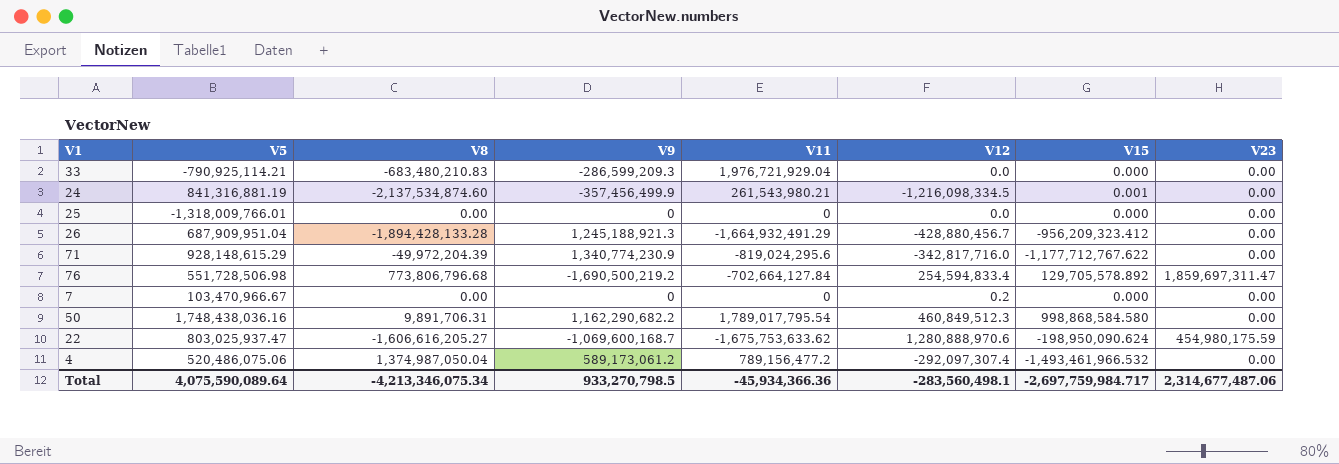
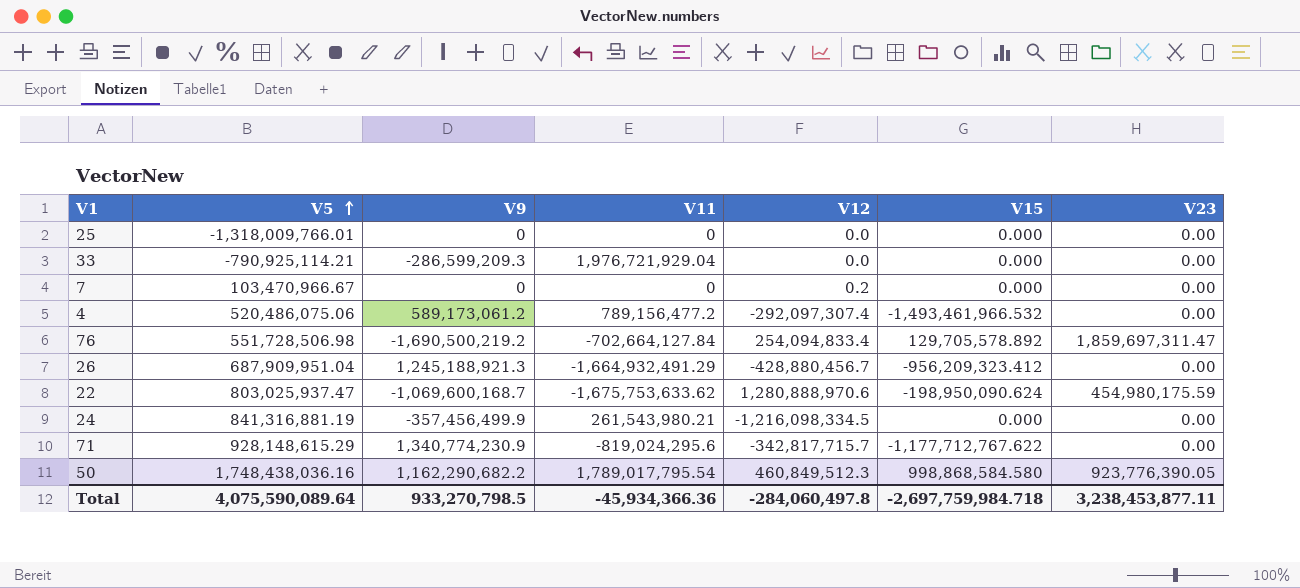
row order: none -> V5 ascending
column V8 | position: 3 -> none
76 | V12: 254,594,833.4 -> 254,094,833.4
24 | V15: 0.001 -> 0.000
71 | V12: -342,817,716.0 -> -342,817,715.7
50 | V23: 0.00 -> 923,776,390.05
Total | V12: -283,560,498.1 -> -284,060,497.8
Total | V15: -2,697,759,984.717 -> -2,697,759,984.718
Total | V23: 2,314,677,487.06 -> 3,238,453,877.11

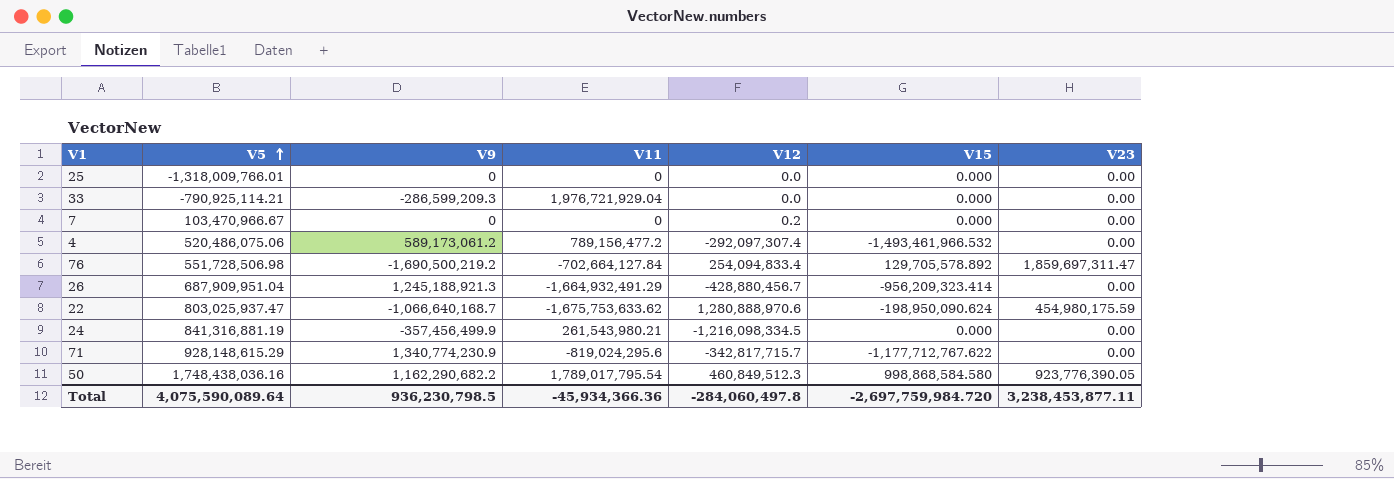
26 | V15: -956,209,323.412 -> -956,209,323.414
22 | V9: -1,069,600,168.7 -> -1,066,640,168.7
Total | V9: 933,270,798.5 -> 936,230,798.5
Total | V15: -2,697,759,984.718 -> -2,697,759,984.720

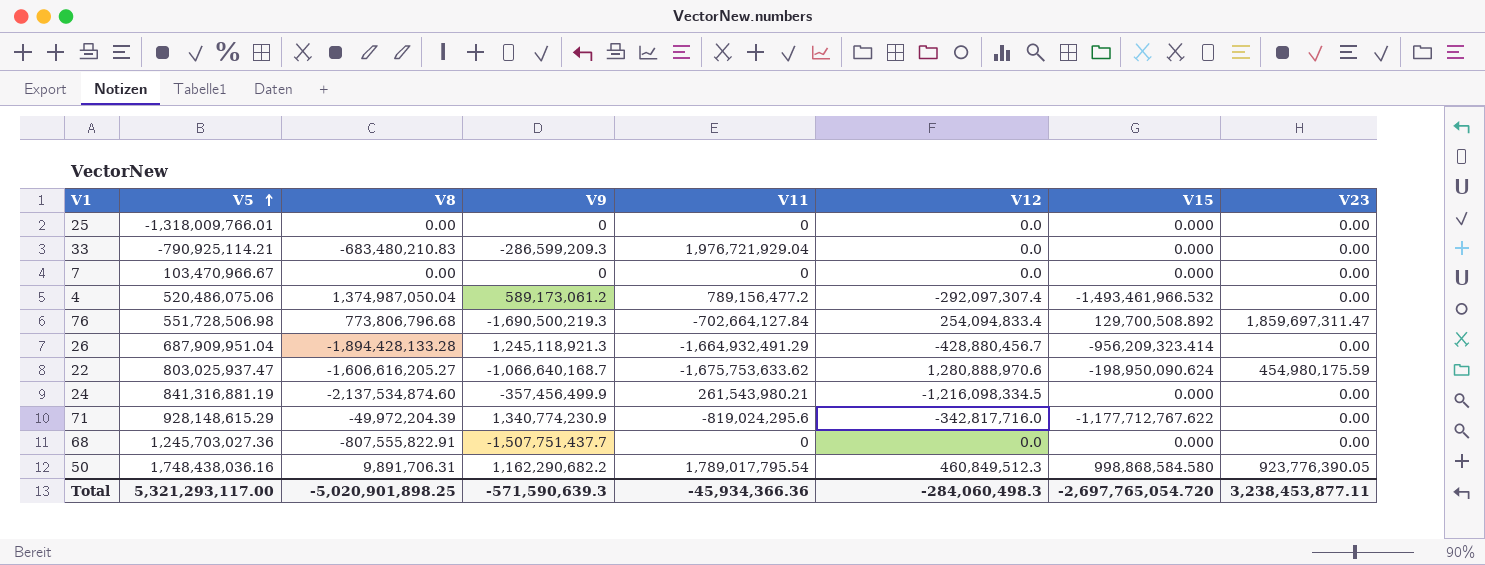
column V8 | position: none -> 3
7 | V12: 0.2 -> 0.0
76 | V9: -1,690,500,219.2 -> -1,690,500,219.3
76 | V15: 129,705,578.892 -> 129,700,508.892
26 | V9: 1,245,188,921.3 -> 1,245,118,921.3
71 | V12: -342,817,715.7 -> -342,817,716.0
row 68: none -> 1,245,703,027.36 | -807,555,822.91 | -1,507,751,437.7 | 0 | 0.0 | 0.000 | 0.00
Total | V5: 4,075,590,089.64 -> 5,321,293,117.00
Total | V9: 936,230,798.5 -> -571,590,639.3
Total | V12: -284,060,497.8 -> -284,060,498.3
Total | V15: -2,697,759,984.720 -> -2,697,765,054.720

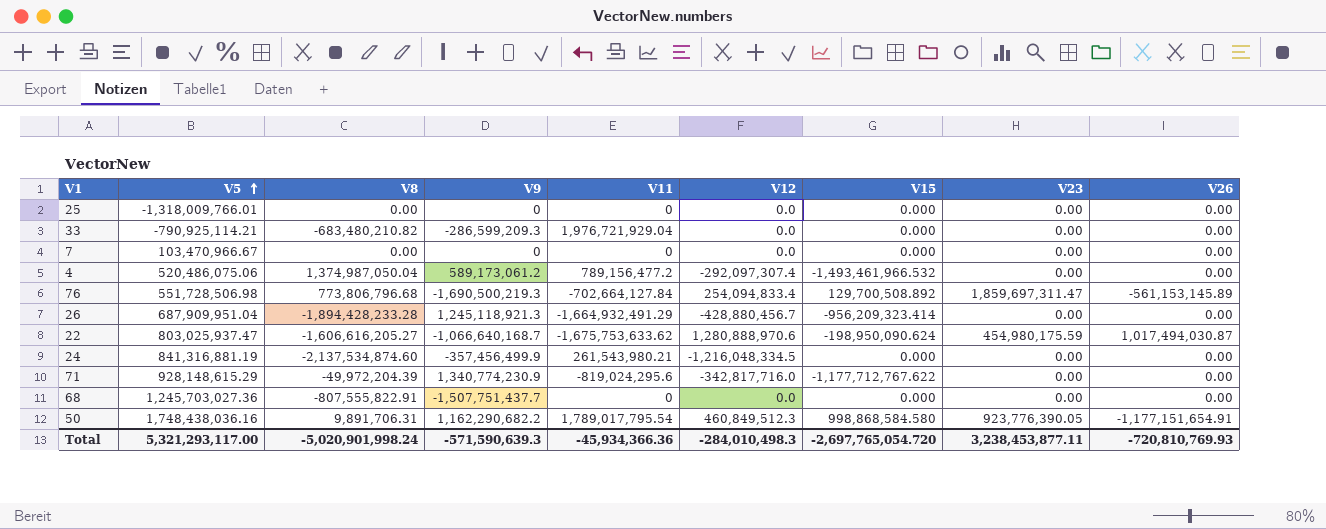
column V26 | position: none -> 9
33 | V8: -683,480,210.83 -> -683,480,210.82
26 | V8: -1,894,428,133.28 -> -1,894,428,233.28
24 | V12: -1,216,098,334.5 -> -1,216,048,334.5
Total | V8: -5,020,901,898.25 -> -5,020,901,998.24
Total | V12: -284,060,498.3 -> -284,010,498.3

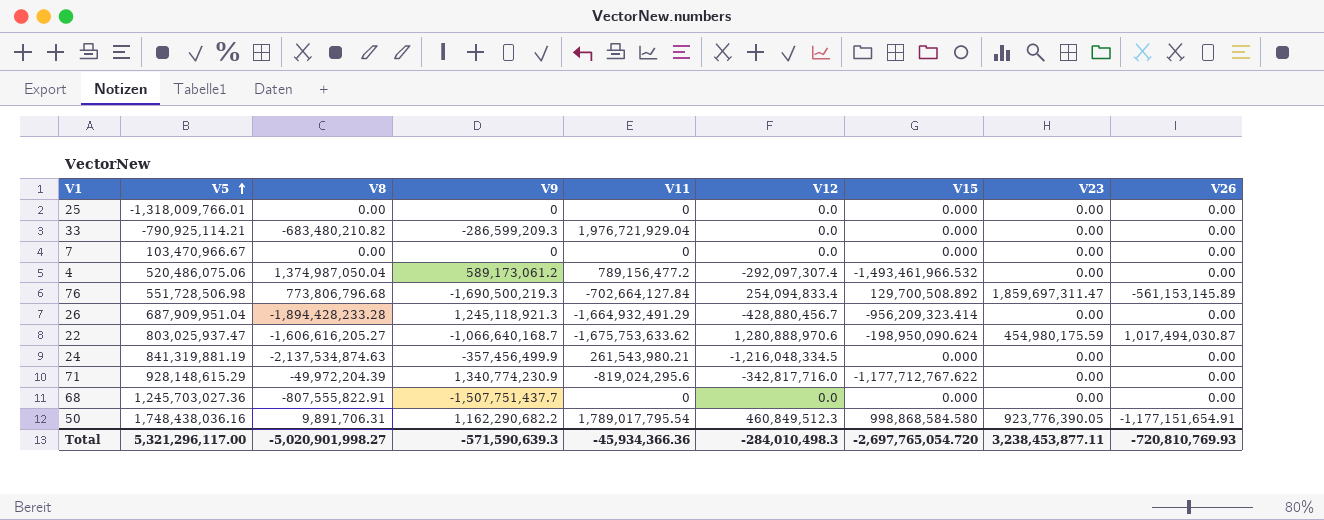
24 | V5: 841,316,881.19 -> 841,319,881.19
24 | V8: -2,137,534,874.60 -> -2,137,534,874.63
Total | V5: 5,321,293,117.00 -> 5,321,296,117.00
Total | V8: -5,020,901,998.24 -> -5,020,901,998.27

